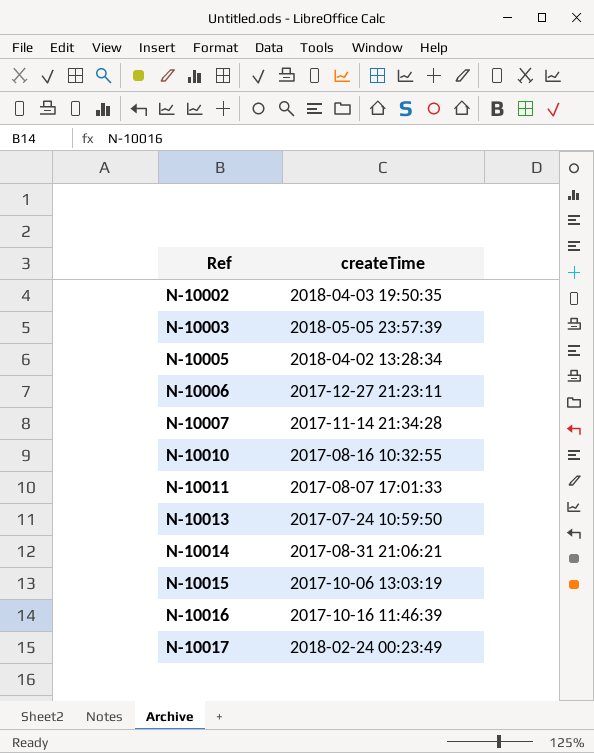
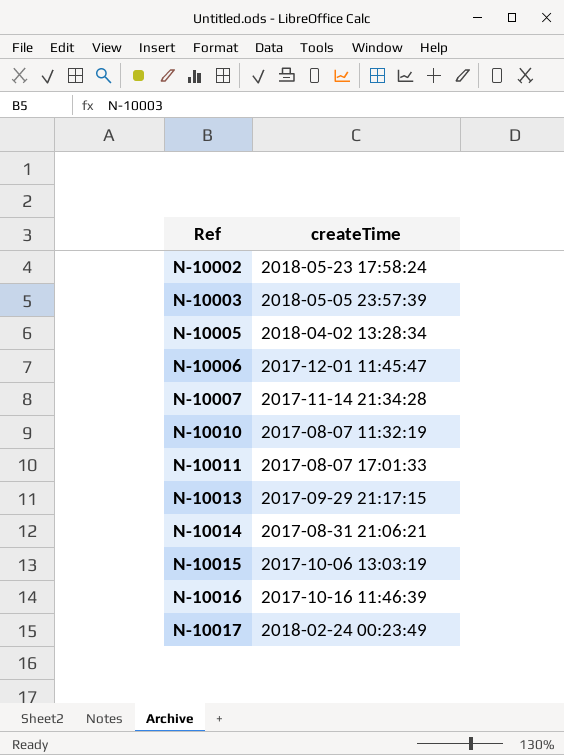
N-10002 | createTime: 2018-04-03 19:50:35 -> 2018-05-23 17:58:24
N-10006 | createTime: 2017-12-27 21:23:11 -> 2017-12-01 11:45:47
N-10010 | createTime: 2017-08-16 10:32:55 -> 2017-08-07 11:32:19
N-10013 | createTime: 2017-07-24 10:59:50 -> 2017-09-29 21:17:15

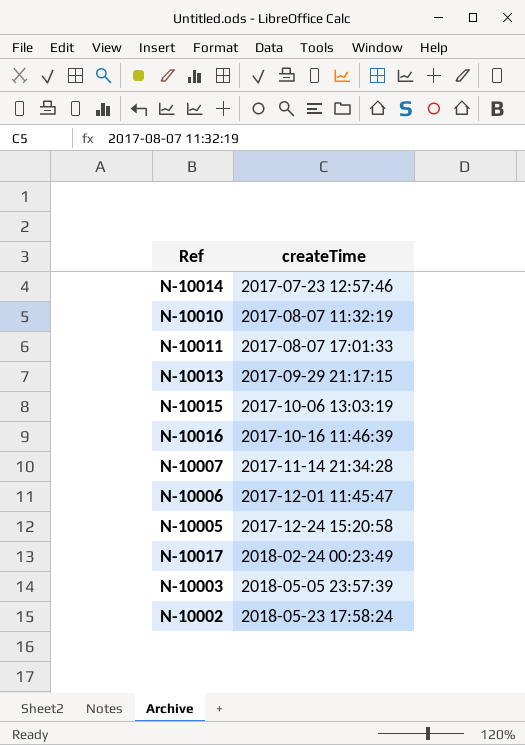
row order: Ref ascending -> createTime ascending
N-10014 | createTime: 2017-08-31 21:06:21 -> 2017-07-23 12:57:46
N-10005 | createTime: 2018-04-02 13:28:34 -> 2017-12-24 15:20:58

